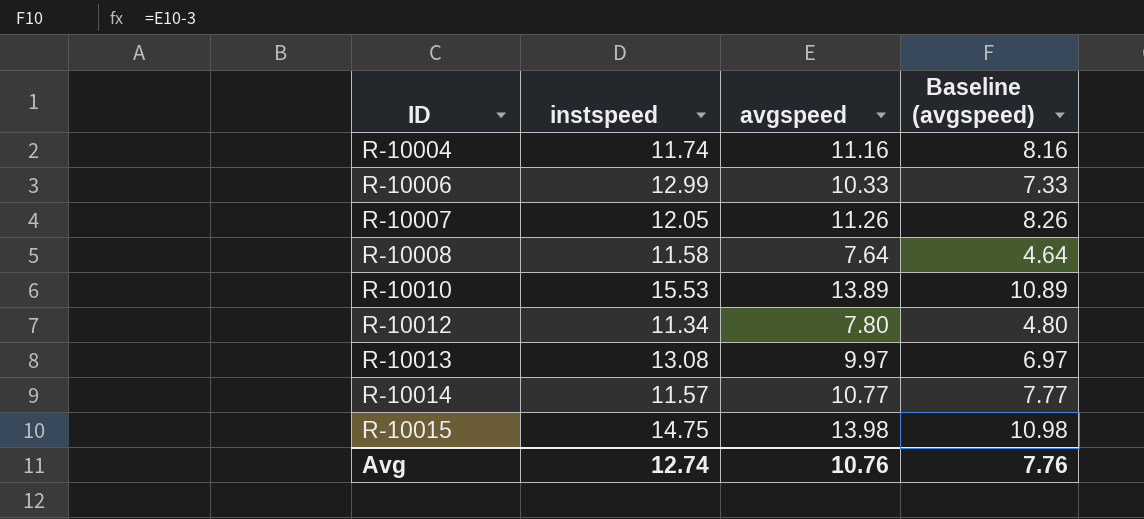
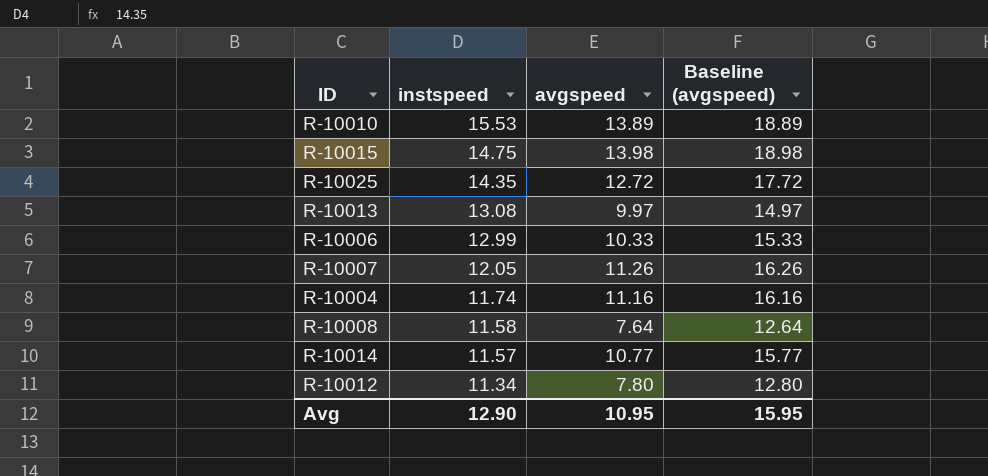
row order: ID ascending -> instspeed descending
column Baseline (avgspeed) | formula: [avgspeed] - 3 -> [avgspeed] + 5
row R-10025: none -> 14.35 | 12.72 | 17.72
Avg | instspeed: 12.74 -> 12.90
Avg | avgspeed: 10.76 -> 10.95
Avg | Baseline (avgspeed): 7.76 -> 15.95

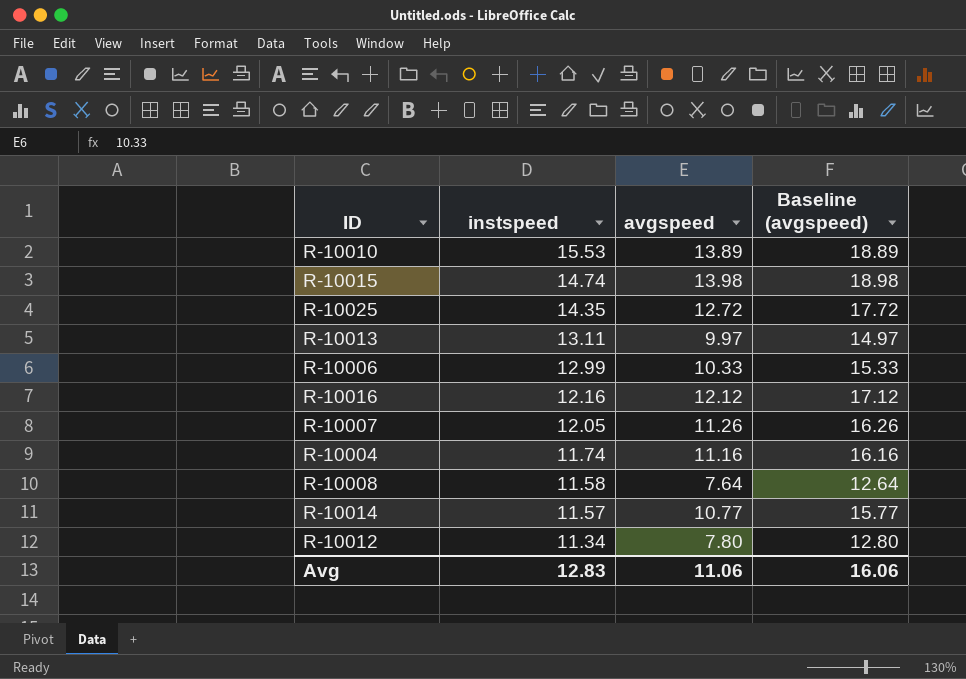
R-10015 | instspeed: 14.75 -> 14.74
R-10013 | instspeed: 13.08 -> 13.11
row R-10016: none -> 12.16 | 12.12 | 17.12
Avg | instspeed: 12.90 -> 12.83
Avg | avgspeed: 10.95 -> 11.06
Avg | Baseline (avgspeed): 15.95 -> 16.06

